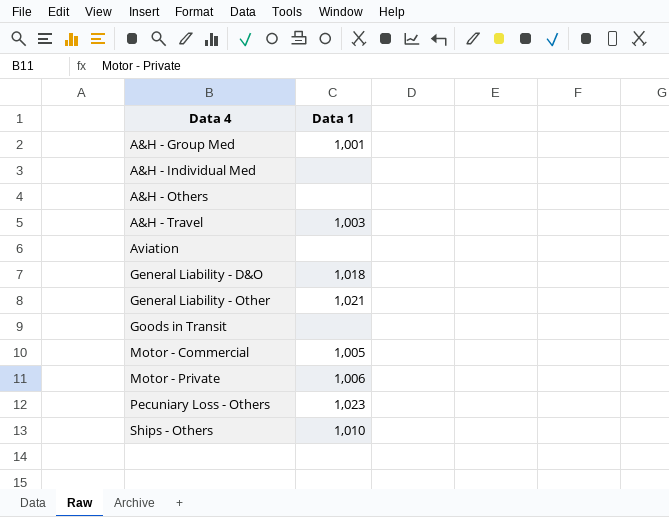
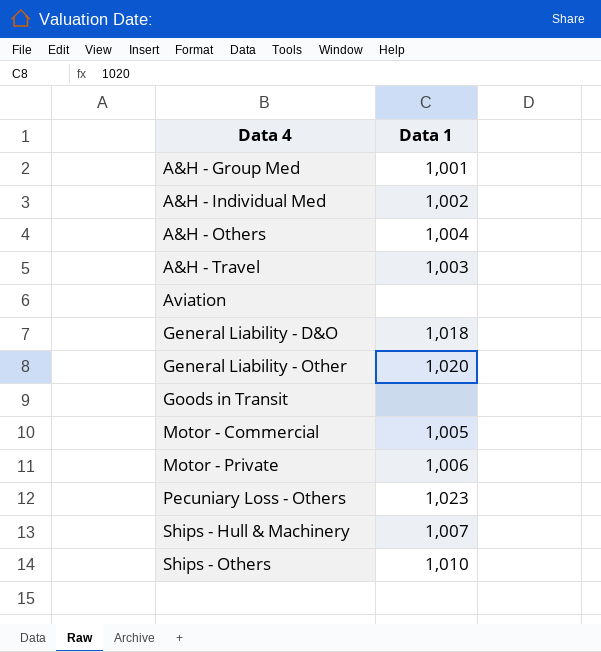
A&H - Individual Med | Data 1: none -> 1,002
A&H - Others | Data 1: none -> 1,004
General Liability - Other | Data 1: 1,021 -> 1,020
row Ships - Hull & Machinery: none -> 1,007

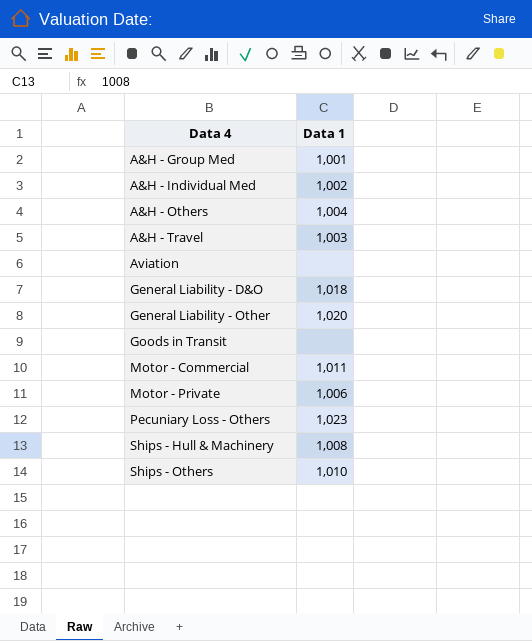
Motor - Commercial | Data 1: 1,005 -> 1,011
Ships - Hull & Machinery | Data 1: 1,007 -> 1,008

